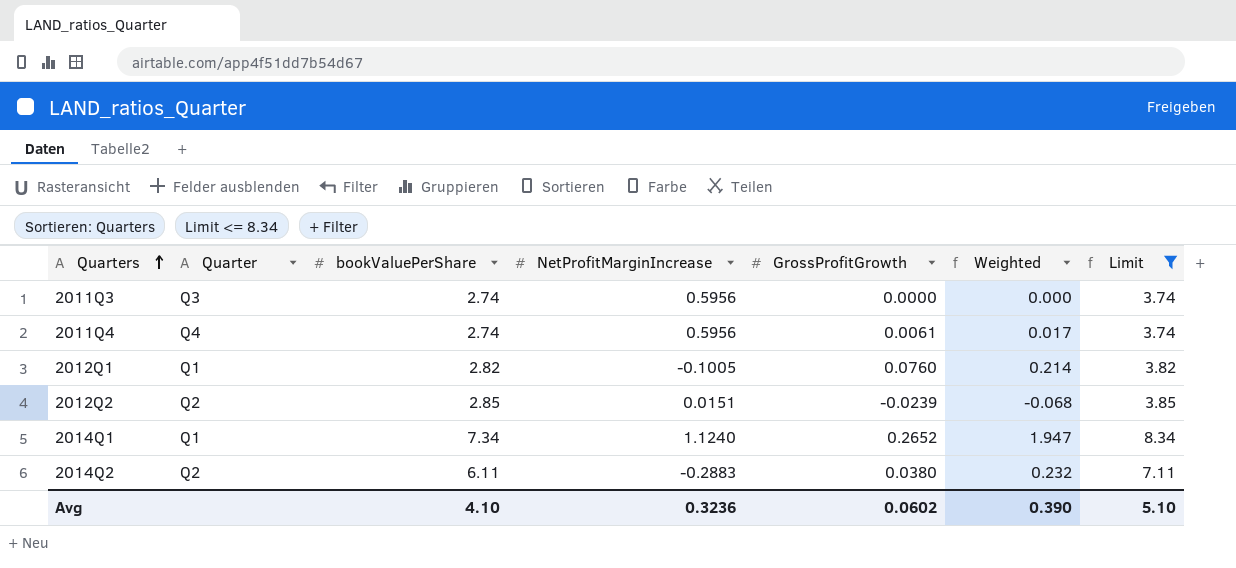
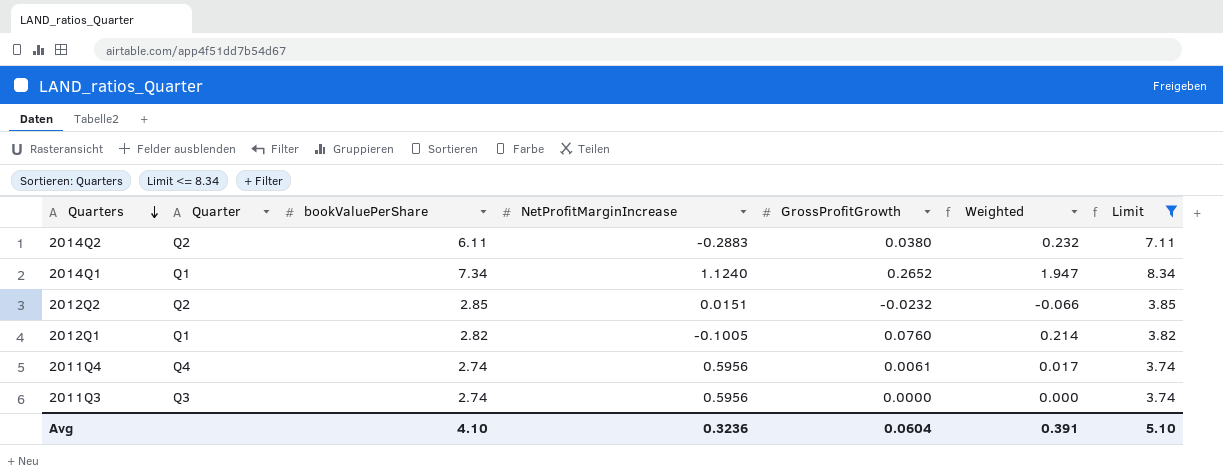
row order: Quarters ascending -> Quarters descending
2012Q2 | GrossProfitGrowth: -0.0239 -> -0.0232
2012Q2 | Weighted: -0.068 -> -0.066
Avg | GrossProfitGrowth: 0.0602 -> 0.0604
Avg | Weighted: 0.390 -> 0.391

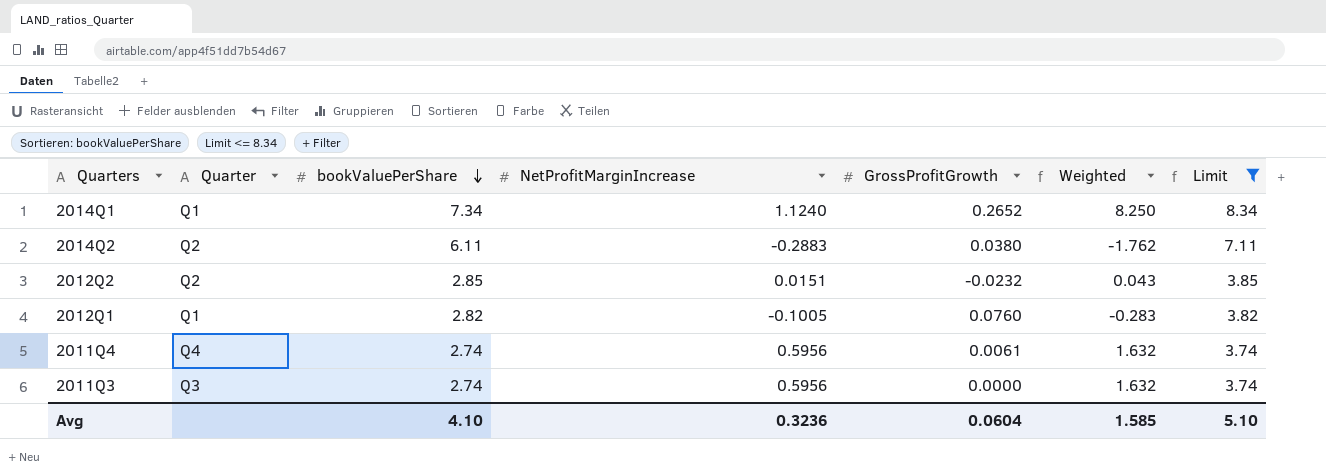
row order: Quarters descending -> bookValuePerShare descending
column Weighted | formula: [bookValuePerShare] * [GrossProfitGrowth] -> [bookValuePerShare] * [NetProfitMarginIncrease]
Avg | Weighted: 0.391 -> 1.585

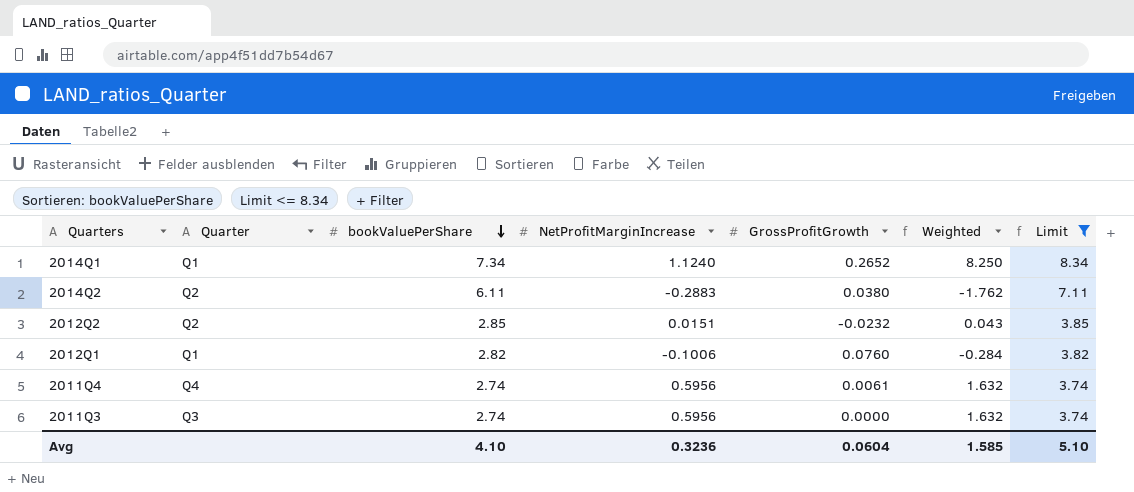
2012Q1 | NetProfitMarginIncrease: -0.1005 -> -0.1006
2012Q1 | Weighted: -0.283 -> -0.284

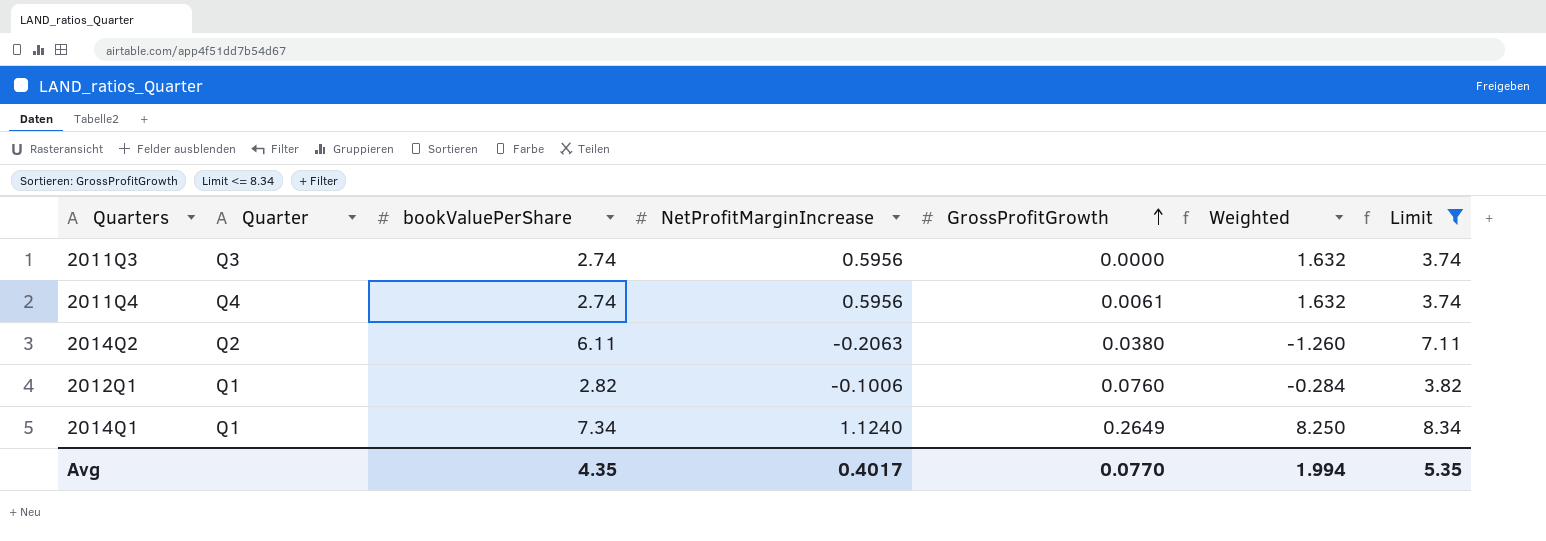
row order: bookValuePerShare descending -> GrossProfitGrowth ascending
row 2012Q2: Q2 | 2.85 | 0.0151 | -0.0232 | 0.043 | 3.85 -> none
2014Q2 | NetProfitMarginIncrease: -0.2883 -> -0.2063
2014Q2 | Weighted: -1.762 -> -1.260
2014Q1 | GrossProfitGrowth: 0.2652 -> 0.2649
Avg | bookValuePerShare: 4.10 -> 4.35
Avg | NetProfitMarginIncrease: 0.3236 -> 0.4017
Avg | GrossProfitGrowth: 0.0604 -> 0.0770
Avg | Weighted: 1.585 -> 1.994
Avg | Limit: 5.10 -> 5.35

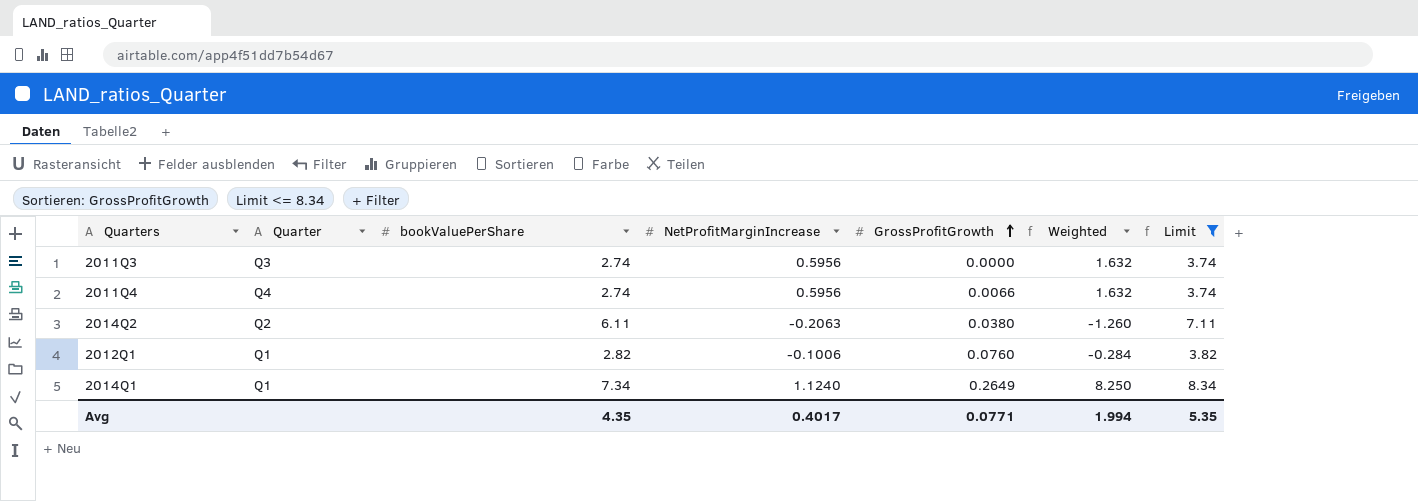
2011Q4 | GrossProfitGrowth: 0.0061 -> 0.0066
Avg | GrossProfitGrowth: 0.0770 -> 0.0771

